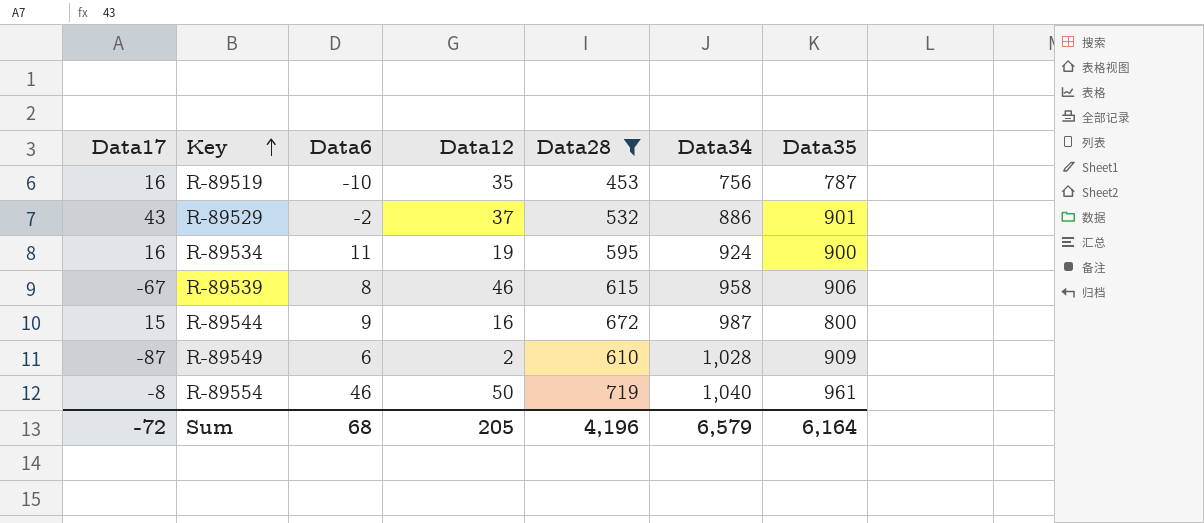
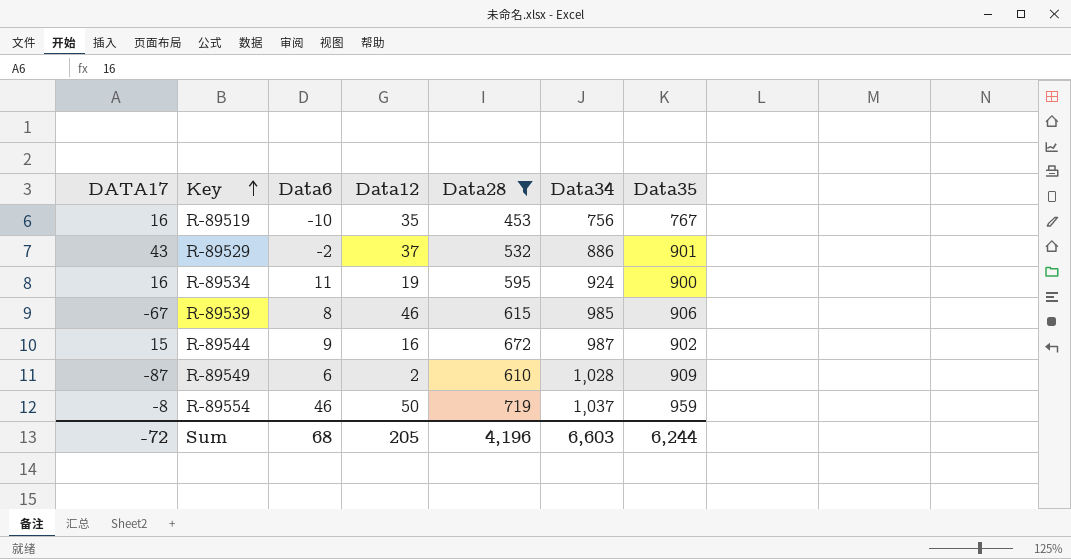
column name: Data17 -> DATA17
R-89519 | Data35: 787 -> 767
R-89539 | Data34: 958 -> 985
R-89544 | Data35: 800 -> 902
R-89554 | Data34: 1,040 -> 1,037
R-89554 | Data35: 961 -> 959
Sum | Data34: 6,579 -> 6,603
Sum | Data35: 6,164 -> 6,244

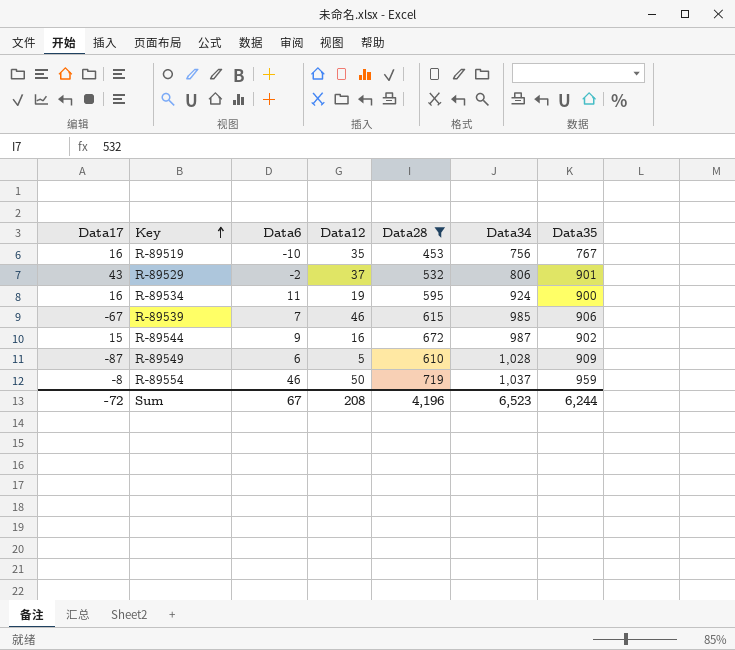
column name: DATA17 -> Data17
R-89529 | Data34: 886 -> 806
R-89539 | Data6: 8 -> 7
R-89549 | Data12: 2 -> 5
Sum | Data6: 68 -> 67
Sum | Data12: 205 -> 208
Sum | Data34: 6,603 -> 6,523

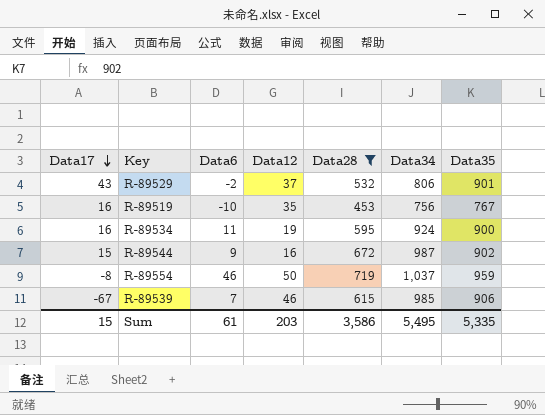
row order: Key ascending -> Data17 descending
row R-89549: -87 | 6 | 5 | 610 | 1,028 | 909 -> none
Sum | Data17: -72 -> 15
Sum | Data6: 67 -> 61
Sum | Data12: 208 -> 203
Sum | Data28: 4,196 -> 3,586
Sum | Data34: 6,523 -> 5,495
Sum | Data35: 6,244 -> 5,335

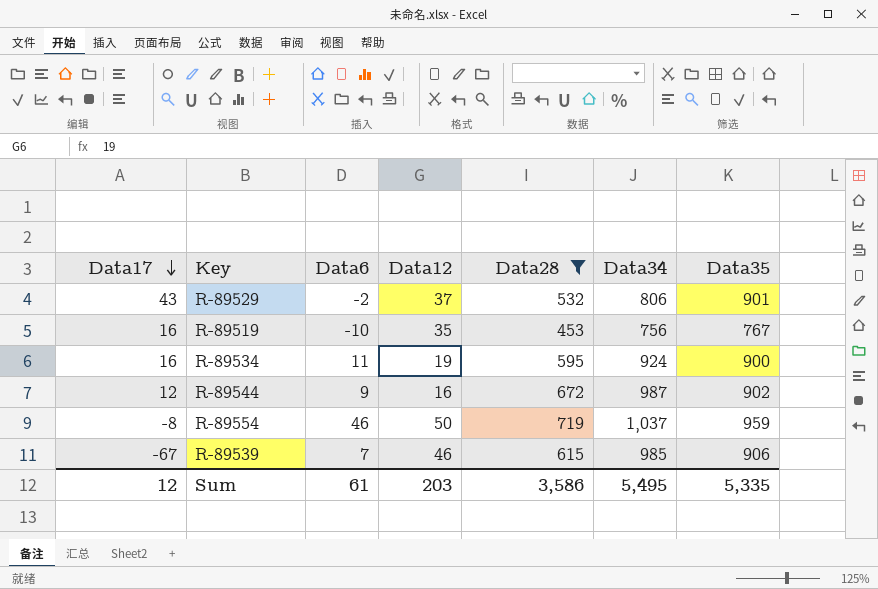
R-89544 | Data17: 15 -> 12
Sum | Data17: 15 -> 12

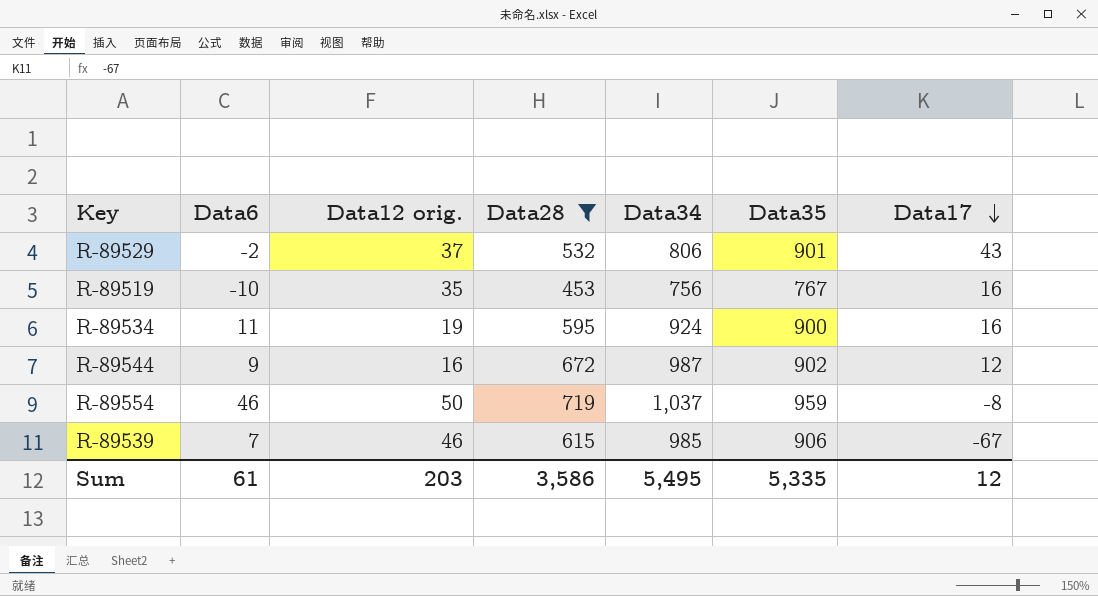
column name: Data12 -> Data12 orig.
column Data17 | position: 1 -> 7

